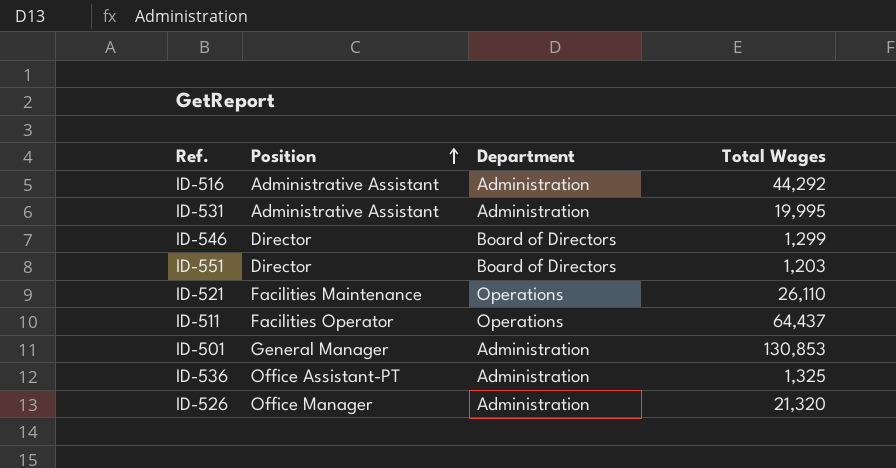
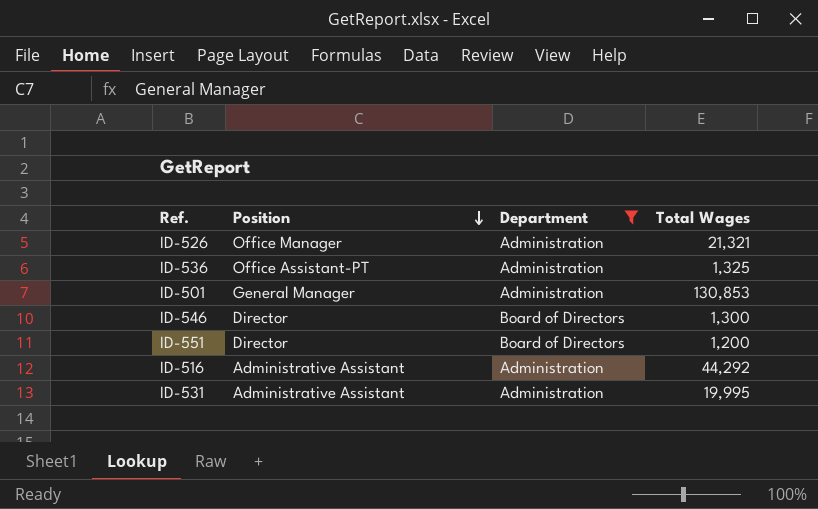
filter: none -> Department != Operations
row order: Position ascending -> Position descending
ID-526 | Total Wages: 21,320 -> 21,321
ID-546 | Total Wages: 1,299 -> 1,300
ID-551 | Total Wages: 1,203 -> 1,200

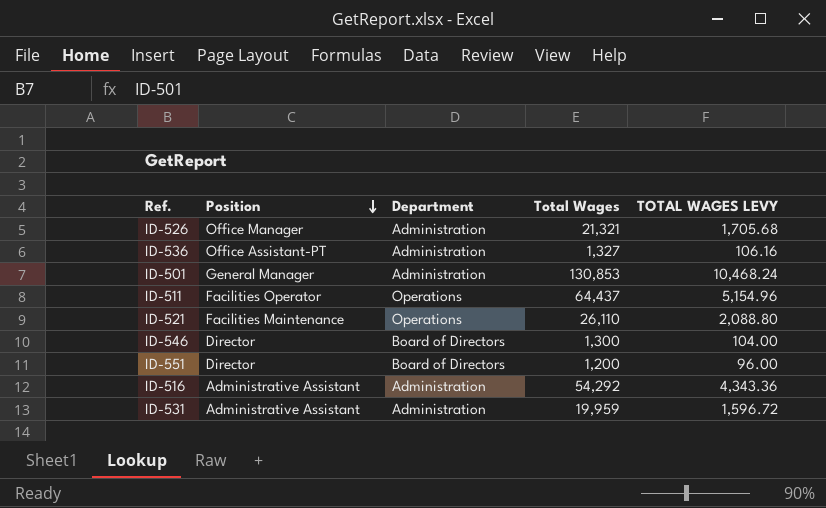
filter: Department != Operations -> none
column TOTAL WAGES LEVY | formula: none -> [Total Wages] * 0.08
ID-536 | Total Wages: 1,325 -> 1,327
ID-516 | Total Wages: 44,292 -> 54,292
ID-531 | Total Wages: 19,995 -> 19,959

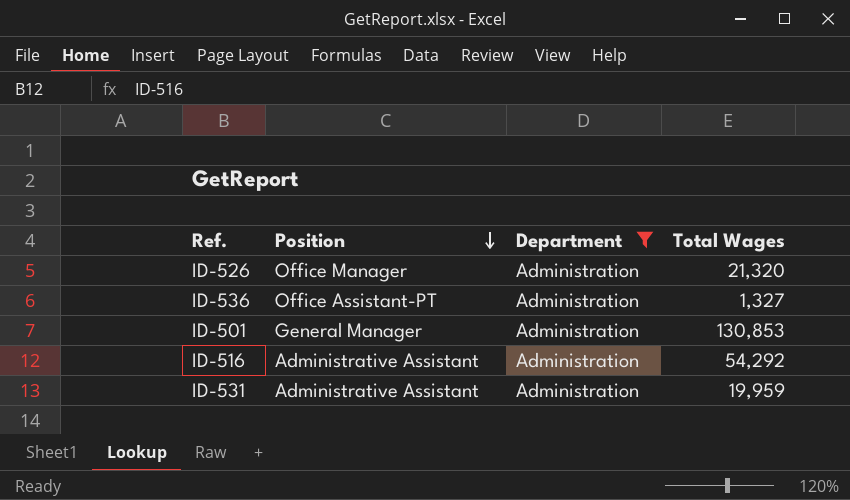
filter: none -> Department = Administration
column TOTAL WAGES LEVY | formula: [Total Wages] * 0.08 -> none
ID-526 | Total Wages: 21,321 -> 21,320

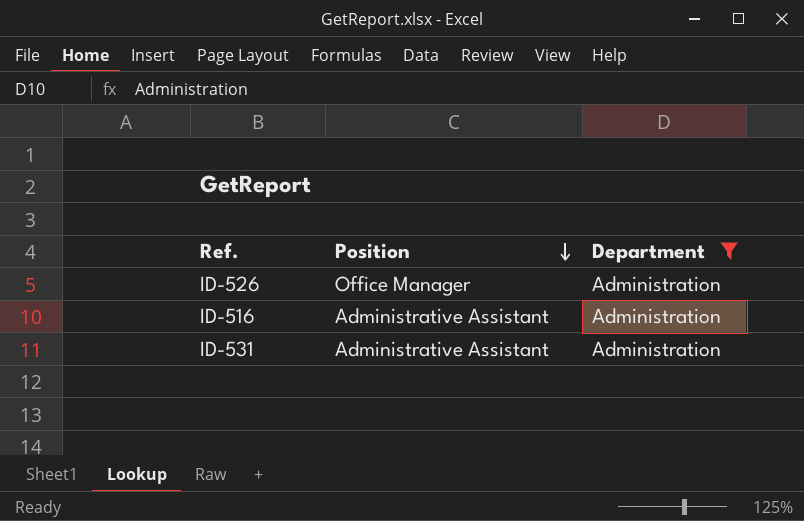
column Total Wages | position: 4 -> none
row ID-536: Office Assistant-PT | Administration | 1,327 -> none
row ID-501: General Manager | Administration | 130,853 -> none

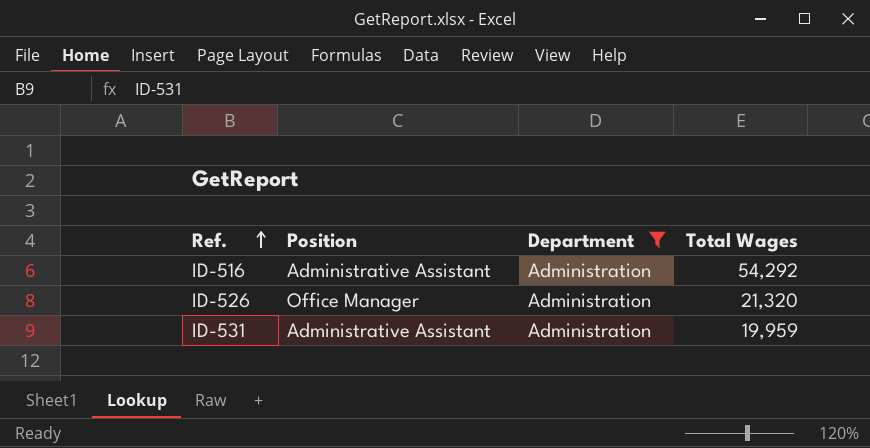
row order: Position descending -> Ref. ascending
column Total Wages | position: none -> 4

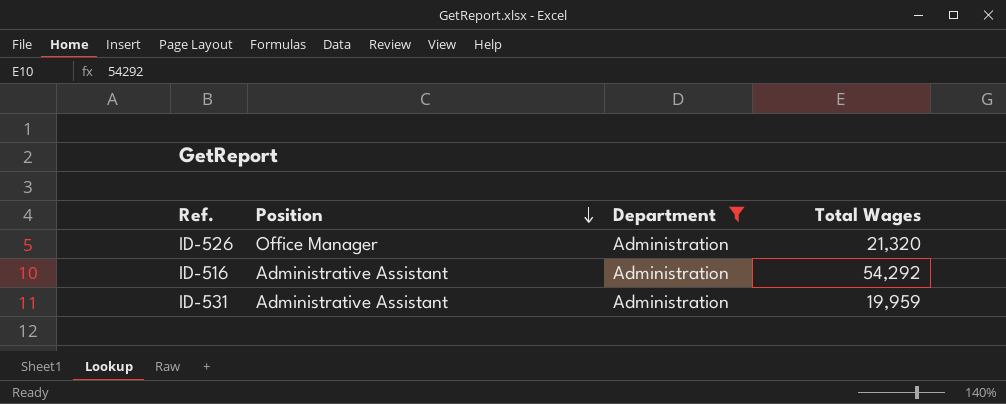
row order: Ref. ascending -> Position descending

